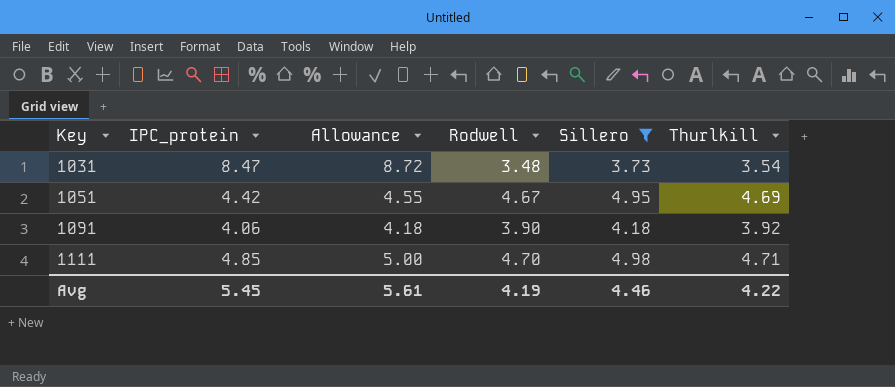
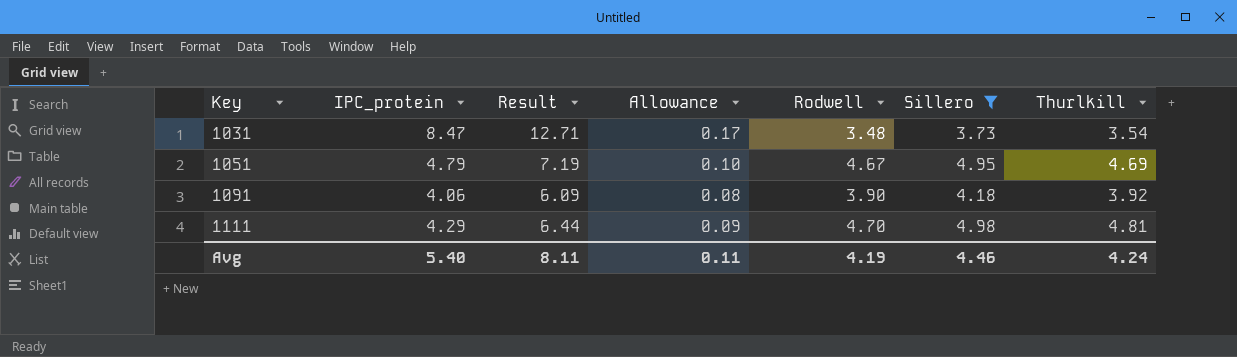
column Result | formula: none -> [IPC_protein] * 1.5
column Allowance | formula: [IPC_protein] * 1.03 -> [IPC_protein] * 0.02
1051 | IPC_protein: 4.42 -> 4.79
1111 | IPC_protein: 4.85 -> 4.29
1111 | Thurlkill: 4.71 -> 4.81
Avg | IPC_protein: 5.45 -> 5.40
Avg | Allowance: 5.61 -> 0.11
Avg | Thurlkill: 4.22 -> 4.24

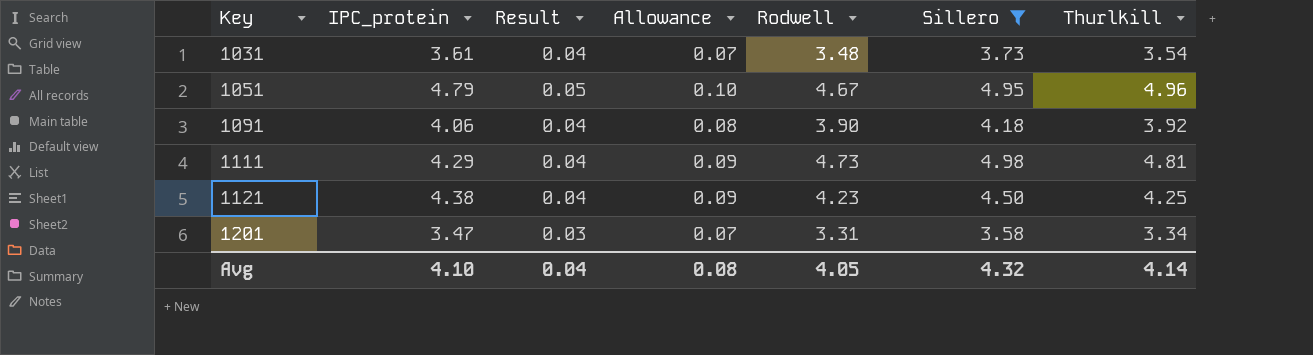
column Result | formula: [IPC_protein] * 1.5 -> [IPC_protein] * 0.01
1031 | IPC_protein: 8.47 -> 3.61
1031 | Allowance: 0.17 -> 0.07
1051 | Thurlkill: 4.69 -> 4.96
1111 | Rodwell: 4.70 -> 4.73
row 1121: none -> 4.38 | 0.04 | 0.09 | 4.23 | 4.50 | 4.25
row 1201: none -> 3.47 | 0.03 | 0.07 | 3.31 | 3.58 | 3.34
Avg | IPC_protein: 5.40 -> 4.10
Avg | Result: 8.11 -> 0.04
Avg | Allowance: 0.11 -> 0.08
Avg | Rodwell: 4.19 -> 4.05
Avg | Sillero: 4.46 -> 4.32
Avg | Thurlkill: 4.24 -> 4.14

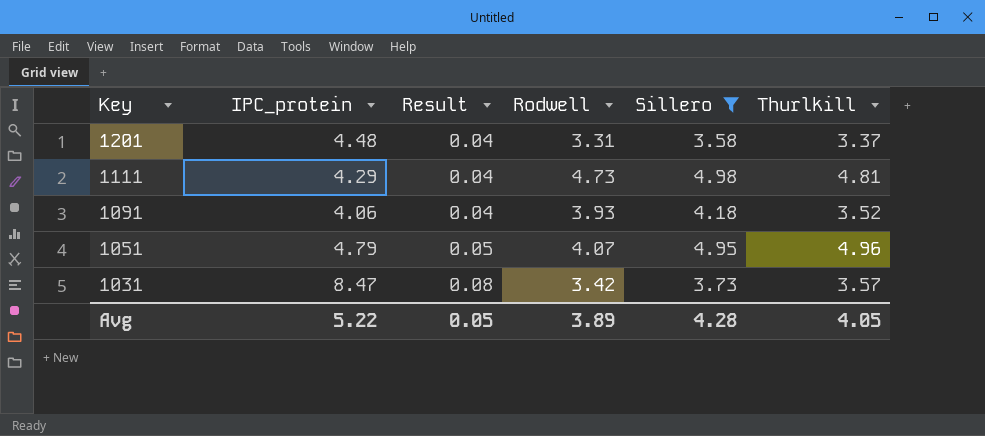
row order: Key ascending -> Key descending
column Allowance | formula: [IPC_protein] * 0.02 -> none
row 1121: 4.38 | 0.04 | 0.09 | 4.23 | 4.50 | 4.25 -> none
1201 | IPC_protein: 3.47 -> 4.48
1201 | Result: 0.03 -> 0.04
1201 | Thurlkill: 3.34 -> 3.37
1091 | Rodwell: 3.90 -> 3.93
1091 | Thurlkill: 3.92 -> 3.52
1051 | Rodwell: 4.67 -> 4.07
1031 | IPC_protein: 3.61 -> 8.47
1031 | Result: 0.04 -> 0.08
1031 | Rodwell: 3.48 -> 3.42
1031 | Thurlkill: 3.54 -> 3.57
Avg | IPC_protein: 4.10 -> 5.22
Avg | Result: 0.04 -> 0.05
Avg | Rodwell: 4.05 -> 3.89
Avg | Sillero: 4.32 -> 4.28
Avg | Thurlkill: 4.14 -> 4.05

